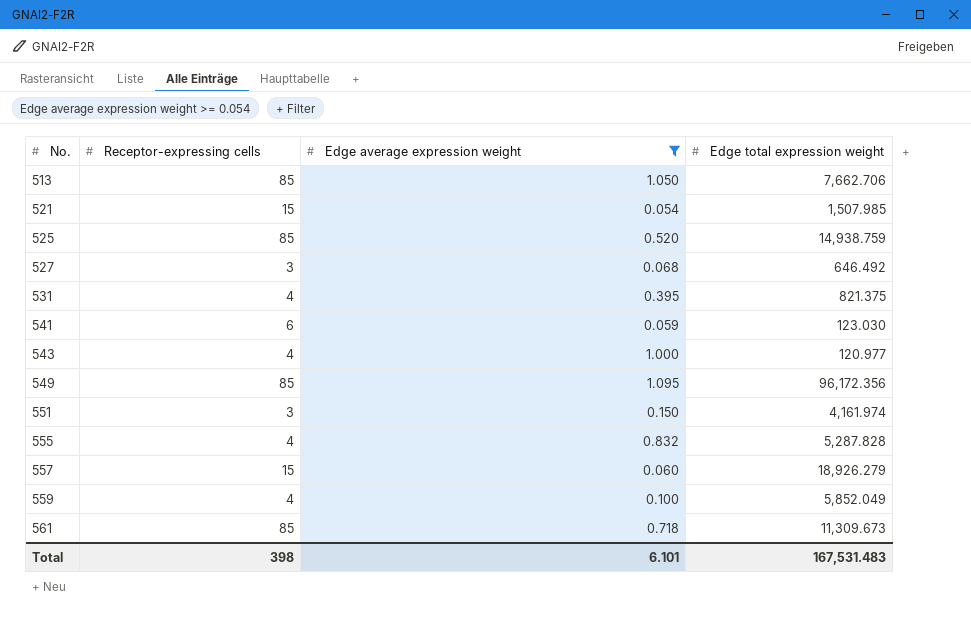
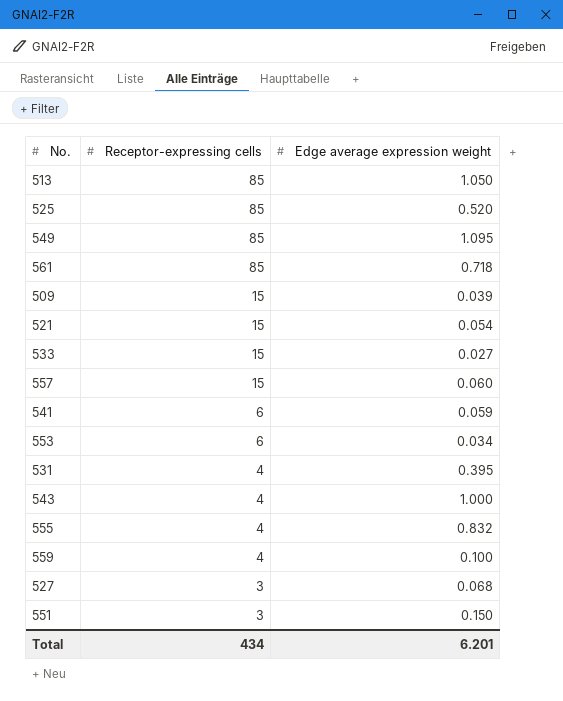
filter: Edge average expression weight >= 0.054 -> none
row order: No. ascending -> Receptor-expressing cells descending
column Edge total expression weight | position: 4 -> none
Total | Receptor-expressing cells: 398 -> 434
Total | Edge average expression weight: 6.101 -> 6.201

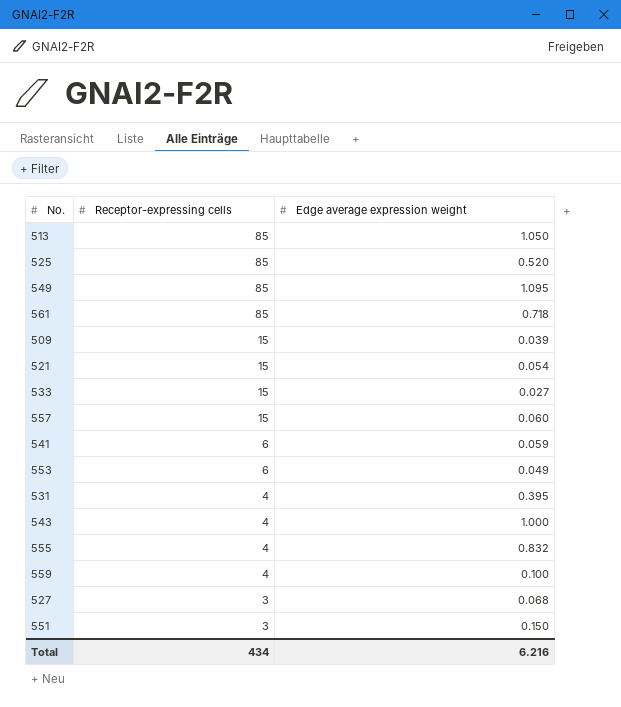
553 | Edge average expression weight: 0.034 -> 0.049
Total | Edge average expression weight: 6.201 -> 6.216

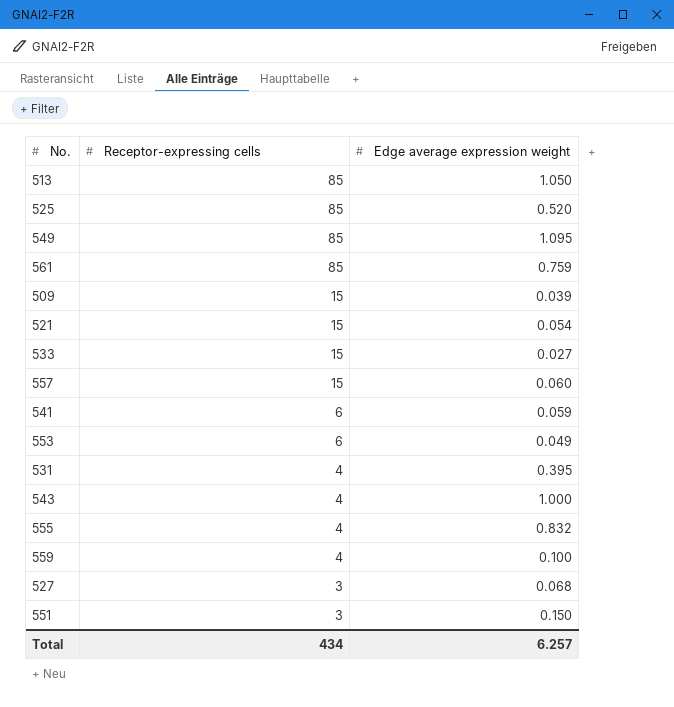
561 | Edge average expression weight: 0.718 -> 0.759
Total | Edge average expression weight: 6.216 -> 6.257

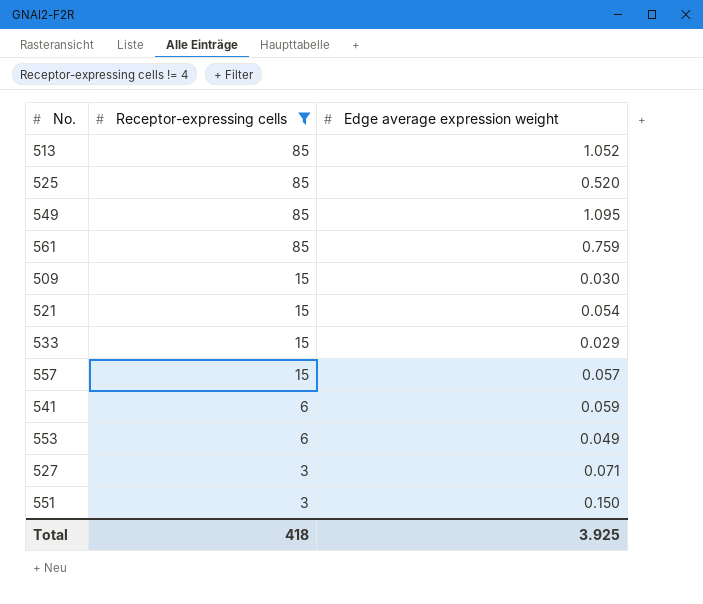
filter: none -> Receptor-expressing cells != 4
513 | Edge average expression weight: 1.050 -> 1.052
509 | Edge average expression weight: 0.039 -> 0.030
533 | Edge average expression weight: 0.027 -> 0.029
557 | Edge average expression weight: 0.060 -> 0.057
527 | Edge average expression weight: 0.068 -> 0.071
Total | Receptor-expressing cells: 434 -> 418
Total | Edge average expression weight: 6.257 -> 3.925

